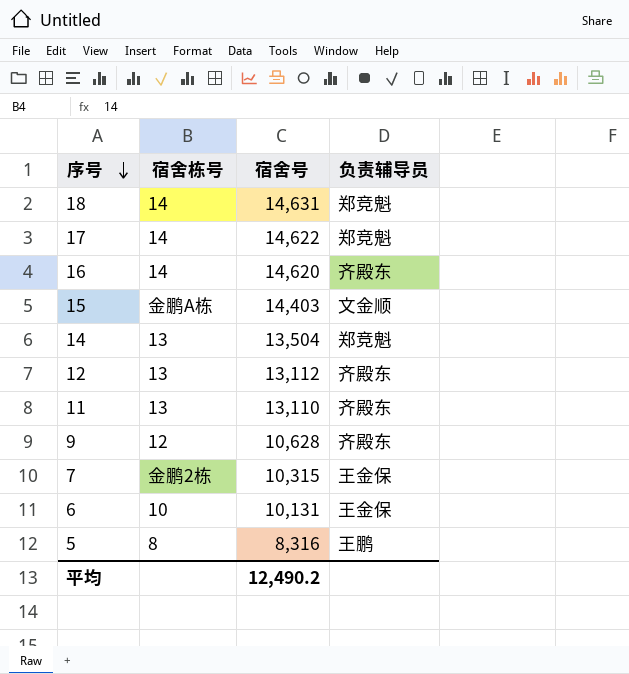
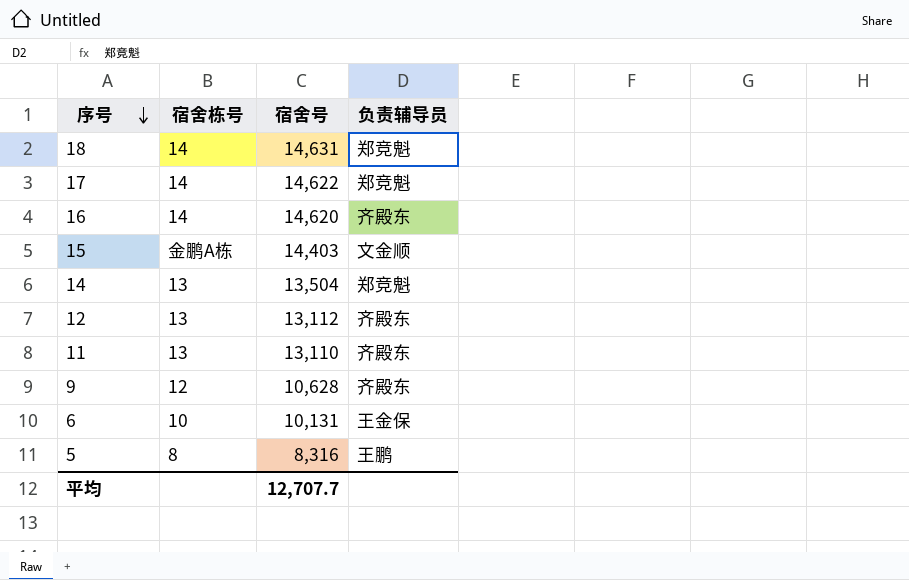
row 7: 金鹏2栋 | 10,315 | 王金保 -> none
平均 | 宿舍号: 12,490.2 -> 12,707.7

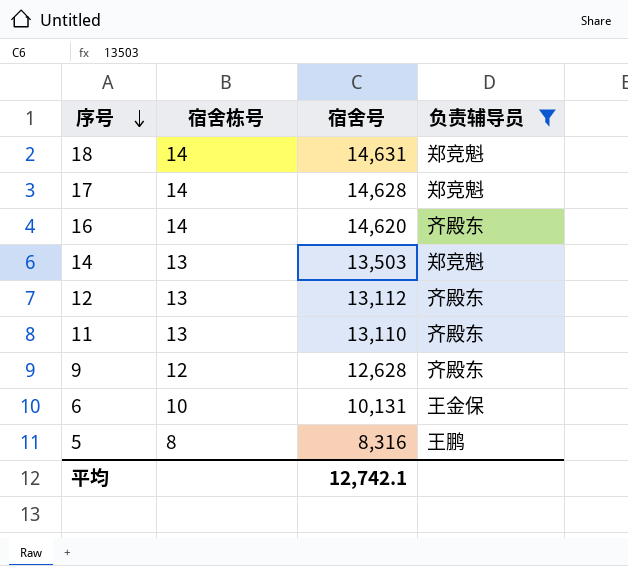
filter: none -> 负责辅导员 != 文金顺
17 | 宿舍号: 14,622 -> 14,628
14 | 宿舍号: 13,504 -> 13,503
9 | 宿舍号: 10,628 -> 12,628
平均 | 宿舍号: 12,707.7 -> 12,742.1

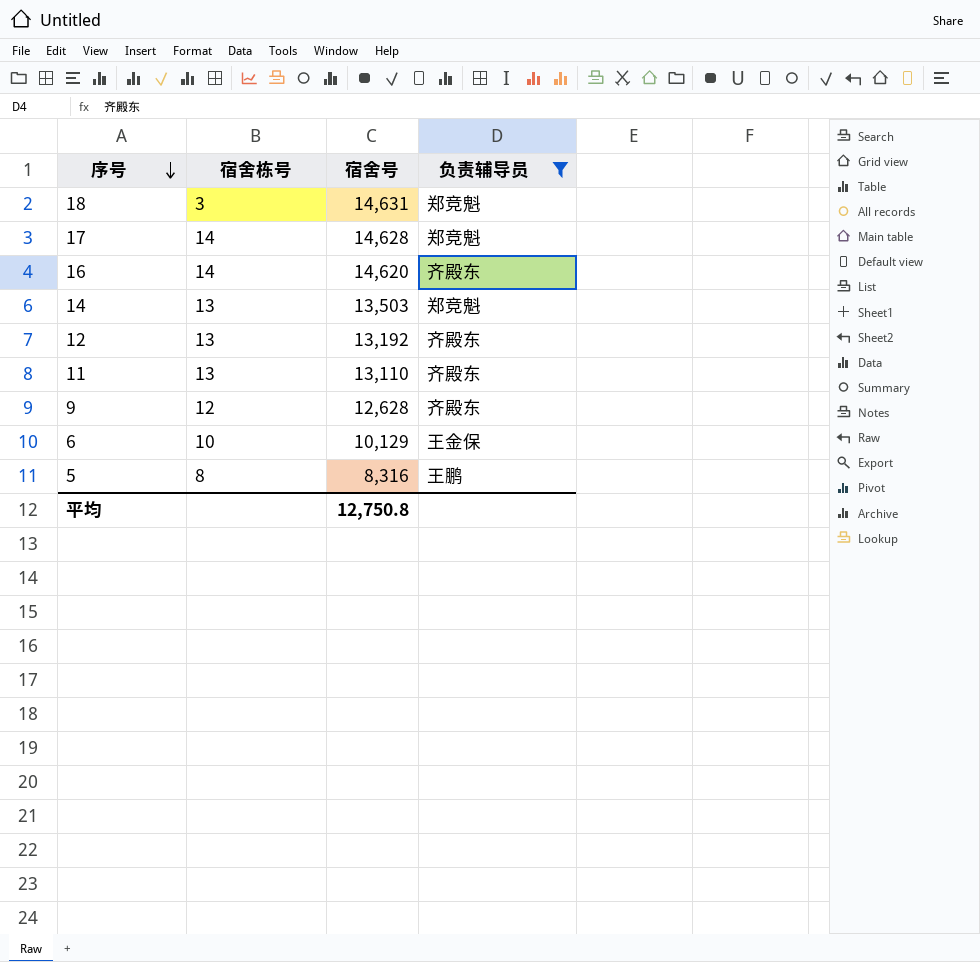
18 | 宿舍栋号: 14 -> 3
12 | 宿舍号: 13,112 -> 13,192
6 | 宿舍号: 10,131 -> 10,129
平均 | 宿舍号: 12,742.1 -> 12,750.8

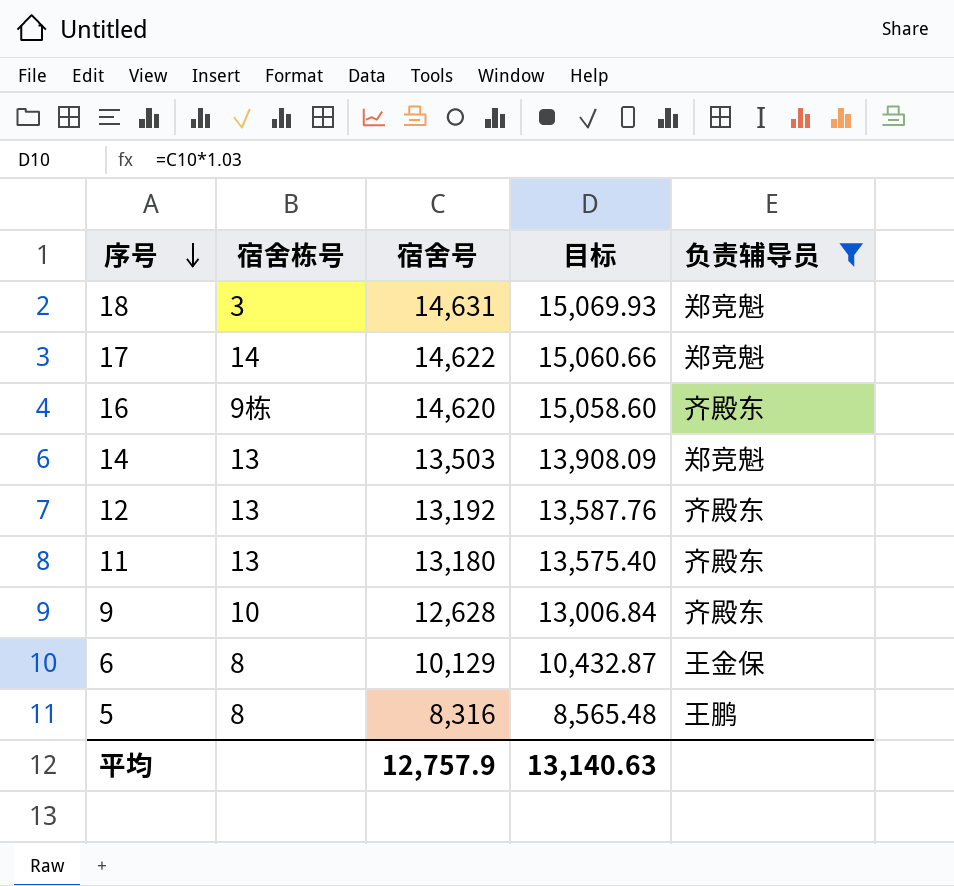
column 目标 | formula: none -> [宿舍号] * 1.03
17 | 宿舍号: 14,628 -> 14,622
16 | 宿舍栋号: 14 -> 9栋
11 | 宿舍号: 13,110 -> 13,180
9 | 宿舍栋号: 12 -> 10
6 | 宿舍栋号: 10 -> 8
平均 | 宿舍号: 12,750.8 -> 12,757.9

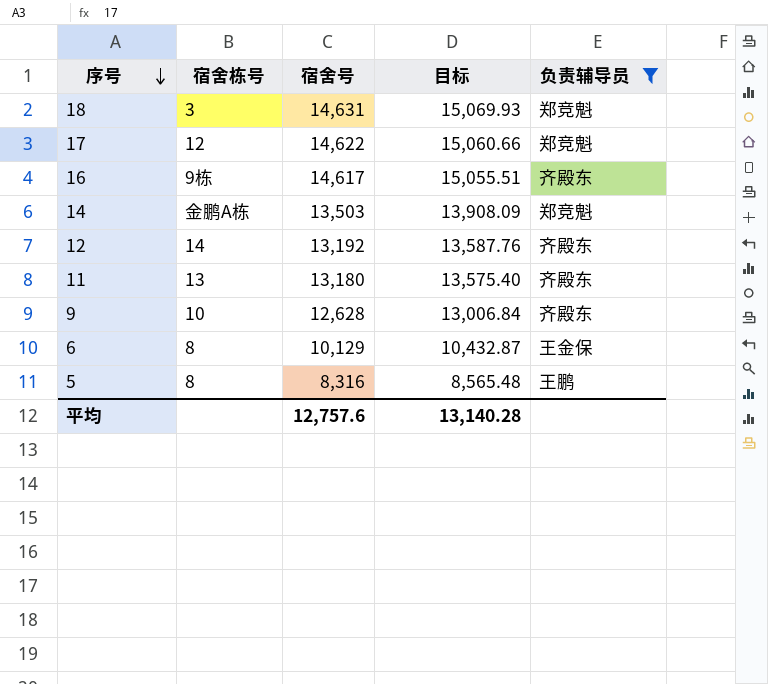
17 | 宿舍栋号: 14 -> 12
16 | 宿舍号: 14,620 -> 14,617
16 | 目标: 15,058.60 -> 15,055.51
14 | 宿舍栋号: 13 -> 金鹏A栋
12 | 宿舍栋号: 13 -> 14
平均 | 宿舍号: 12,757.9 -> 12,757.6
平均 | 目标: 13,140.63 -> 13,140.28

